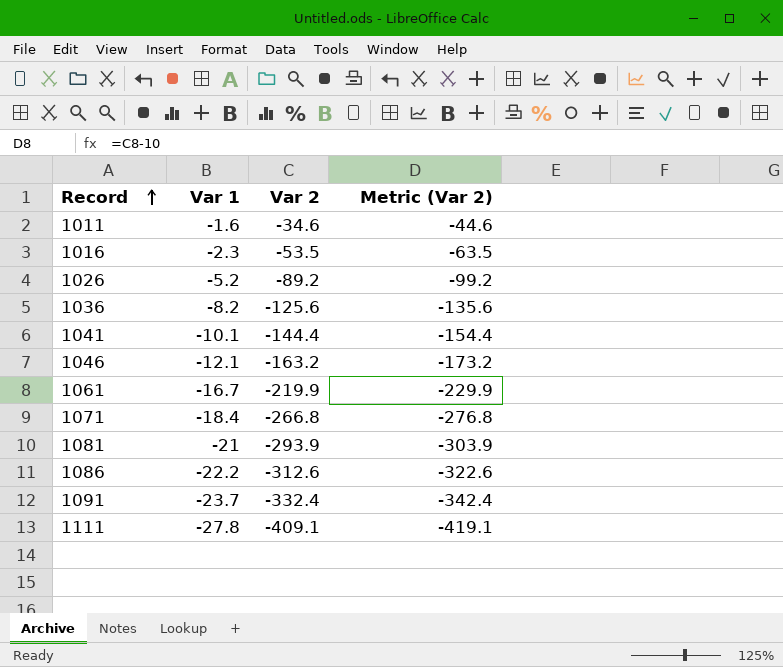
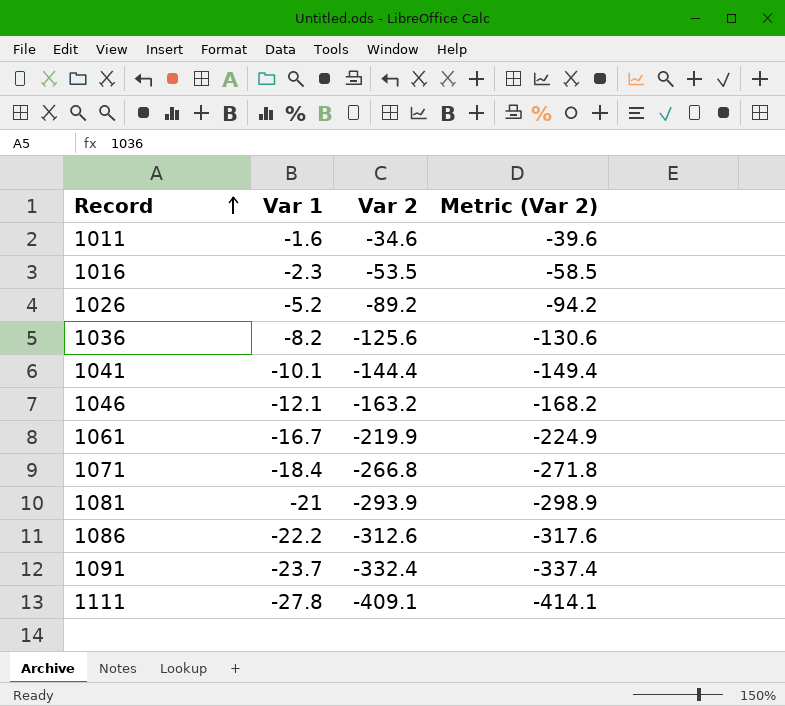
column Metric (Var 2) | formula: [Var 2] - 10 -> [Var 2] - 5

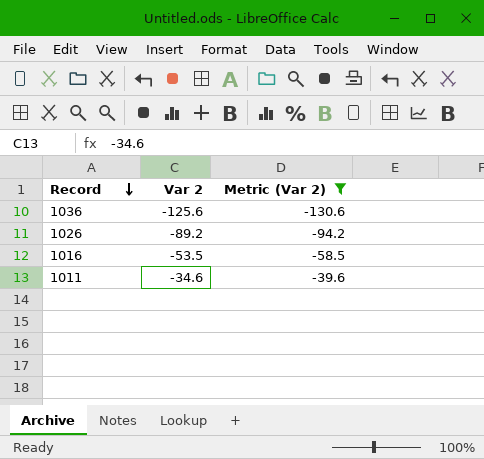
filter: none -> Metric (Var 2) >= -130.6
row order: Record ascending -> Record descending
column Var 1 | position: 2 -> none

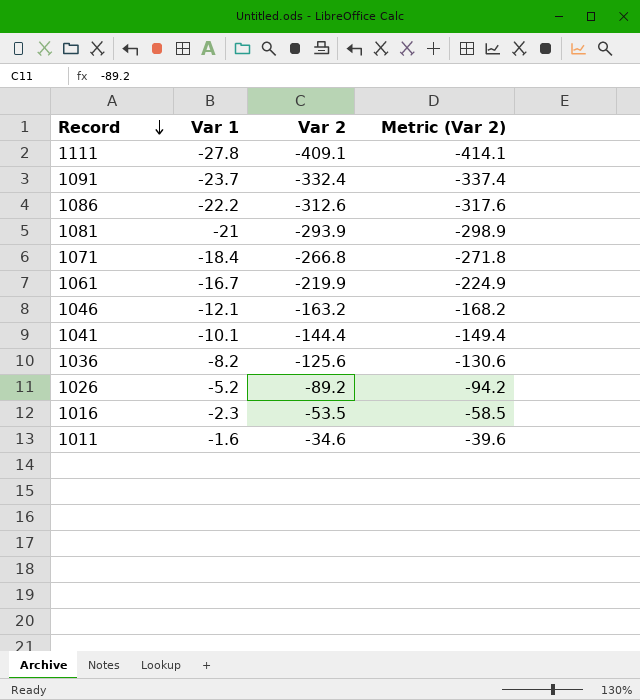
filter: Metric (Var 2) >= -130.6 -> none
column Var 1 | position: none -> 2

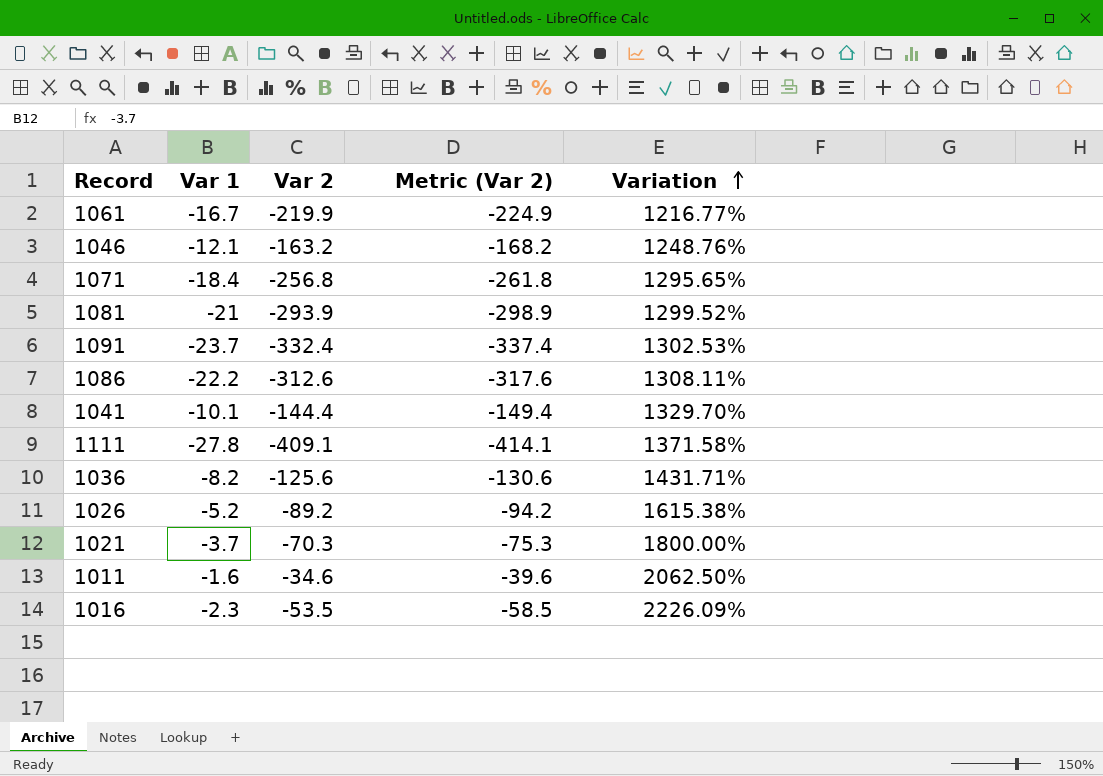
row order: Record descending -> Variation ascending
column Variation | formula: none -> ([Var 2] - [Var 1]) / [Var 1]
1071 | Var 2: -266.8 -> -256.8
1071 | Metric (Var 2): -271.8 -> -261.8
row 1021: none -> -3.7 | -70.3 | -75.3 | 1800.00%

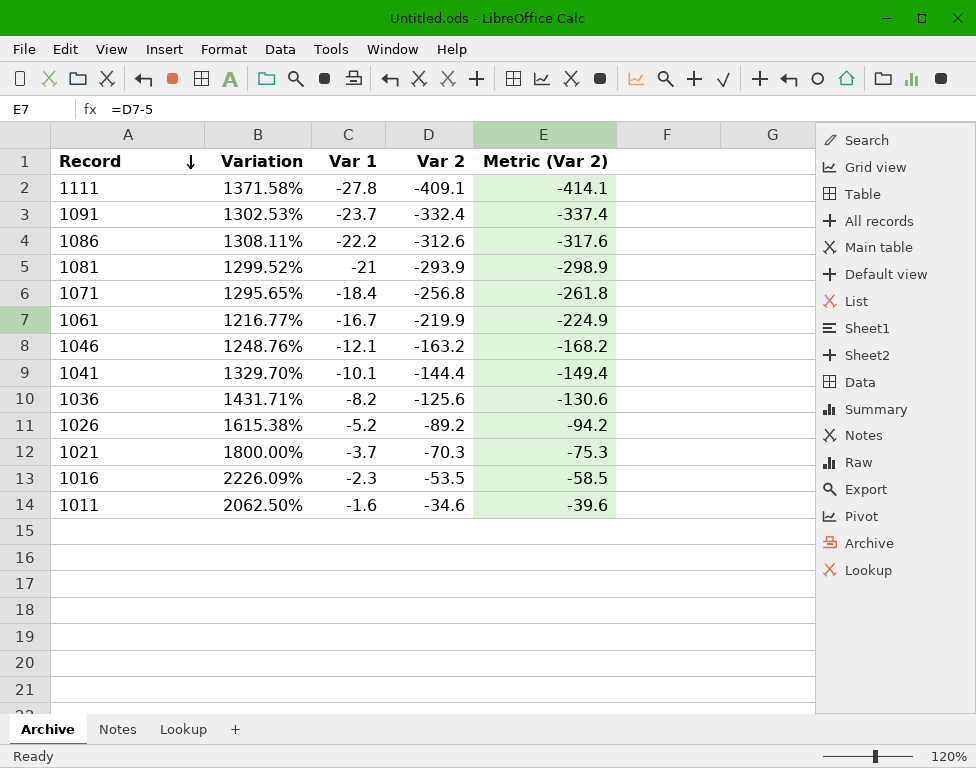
row order: Variation ascending -> Record descending
column Variation | position: 5 -> 2

